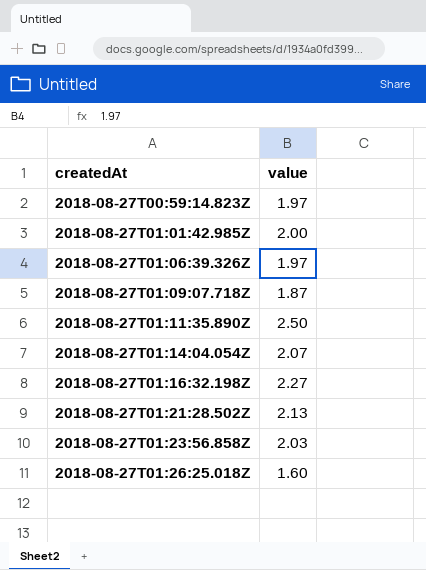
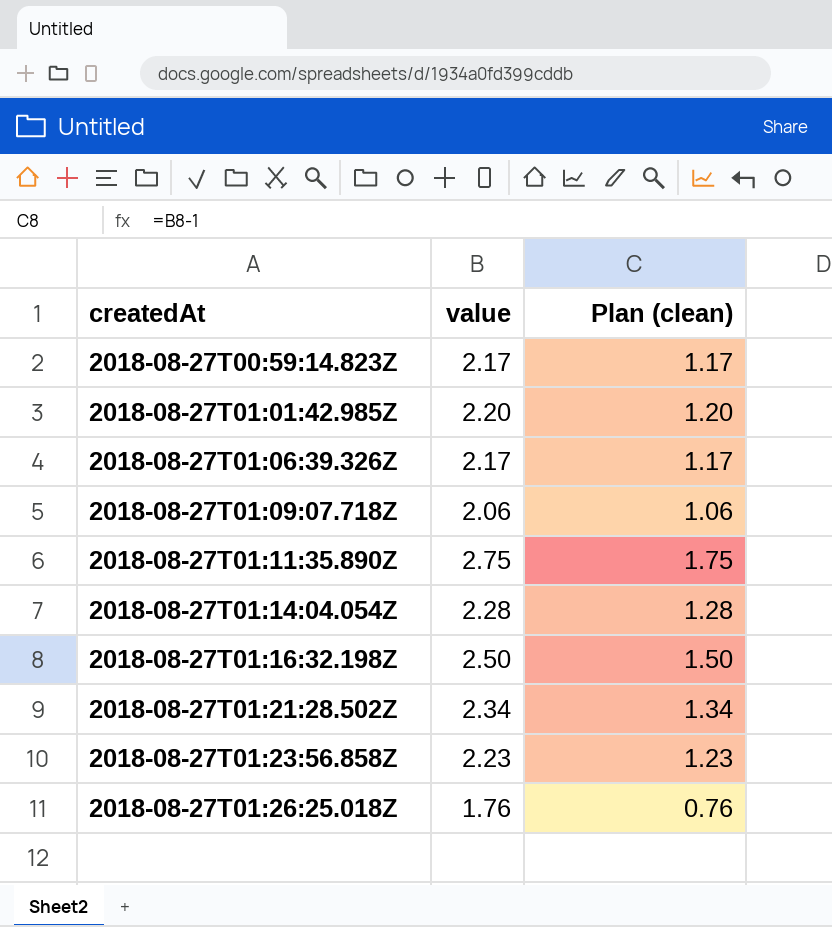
column Plan (clean) | formula: none -> [value] - 1
2018-08-27T00:59:14.823Z | value: 1.97 -> 2.17
2018-08-27T01:01:42.985Z | value: 2.00 -> 2.20
2018-08-27T01:06:39.326Z | value: 1.97 -> 2.17
2018-08-27T01:09:07.718Z | value: 1.87 -> 2.06
2018-08-27T01:11:35.890Z | value: 2.50 -> 2.75
2018-08-27T01:14:04.054Z | value: 2.07 -> 2.28
2018-08-27T01:16:32.198Z | value: 2.27 -> 2.50
2018-08-27T01:21:28.502Z | value: 2.13 -> 2.34
2018-08-27T01:23:56.858Z | value: 2.03 -> 2.23
2018-08-27T01:26:25.018Z | value: 1.60 -> 1.76

